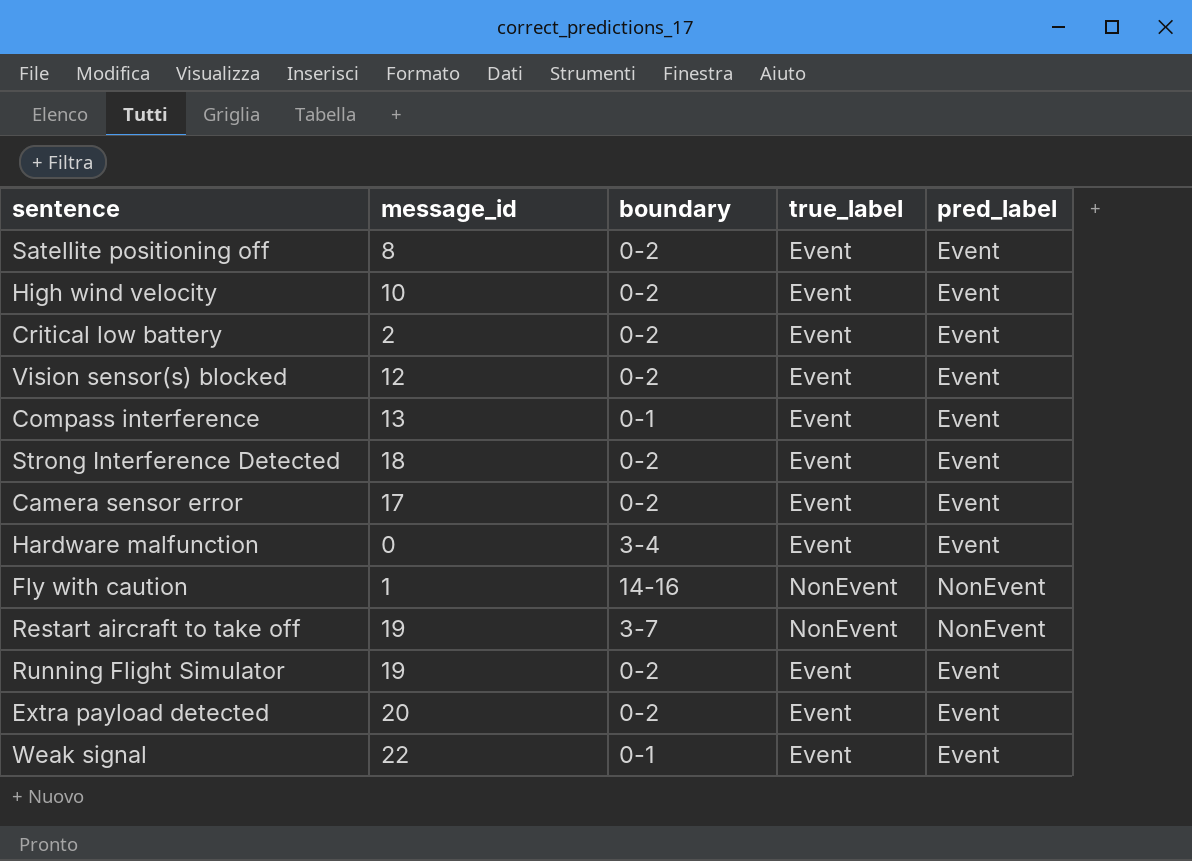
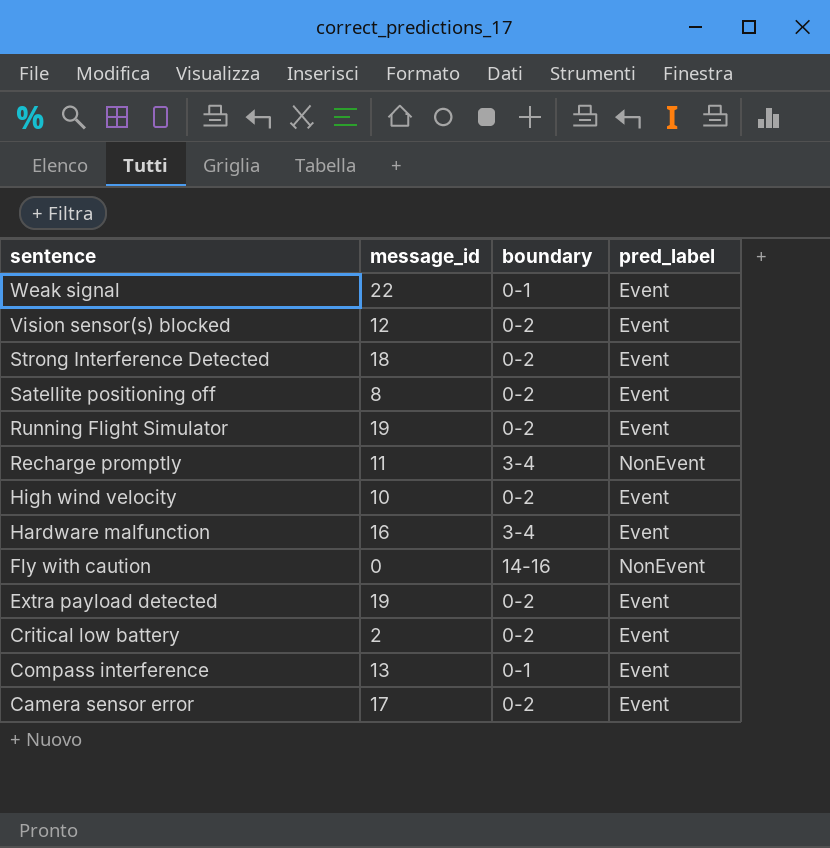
row order: none -> sentence descending
column true_label | position: 4 -> none
row Restart aircraft to take off: 19 | 3-7 | NonEvent | NonEvent -> none
row Recharge promptly: none -> 11 | 3-4 | NonEvent
Hardware malfunction | message_id: 0 -> 16
Fly with caution | message_id: 1 -> 0
Extra payload detected | message_id: 20 -> 19

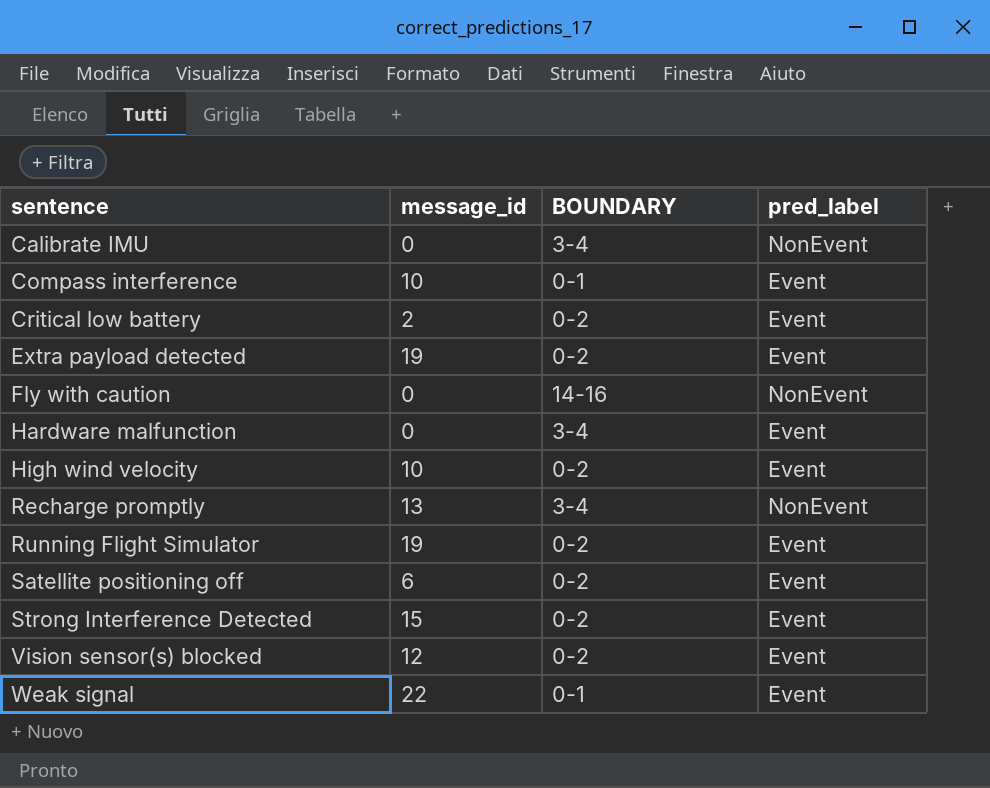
row order: sentence descending -> sentence ascending
column name: boundary -> BOUNDARY
row Camera sensor error: 17 | 0-2 | Event -> none
row Calibrate IMU: none -> 0 | 3-4 | NonEvent
Compass interference | message_id: 13 -> 10
Hardware malfunction | message_id: 16 -> 0
Recharge promptly | message_id: 11 -> 13
Satellite positioning off | message_id: 8 -> 6
Strong Interference Detected | message_id: 18 -> 15

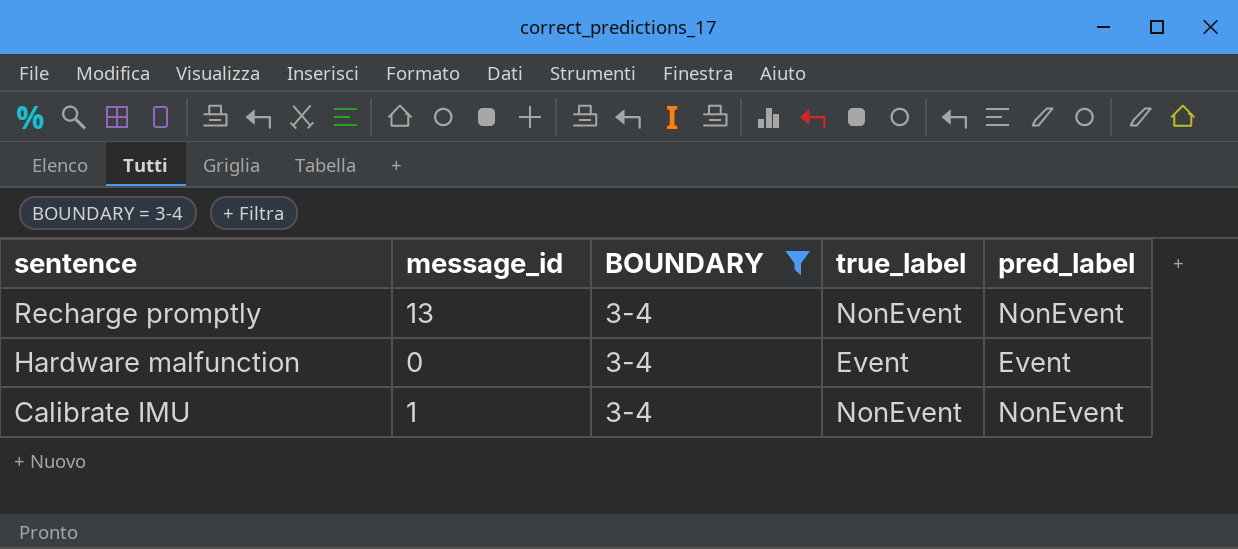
filter: none -> BOUNDARY = 3-4
row order: sentence ascending -> sentence descending
column true_label | position: none -> 4
Calibrate IMU | message_id: 0 -> 1

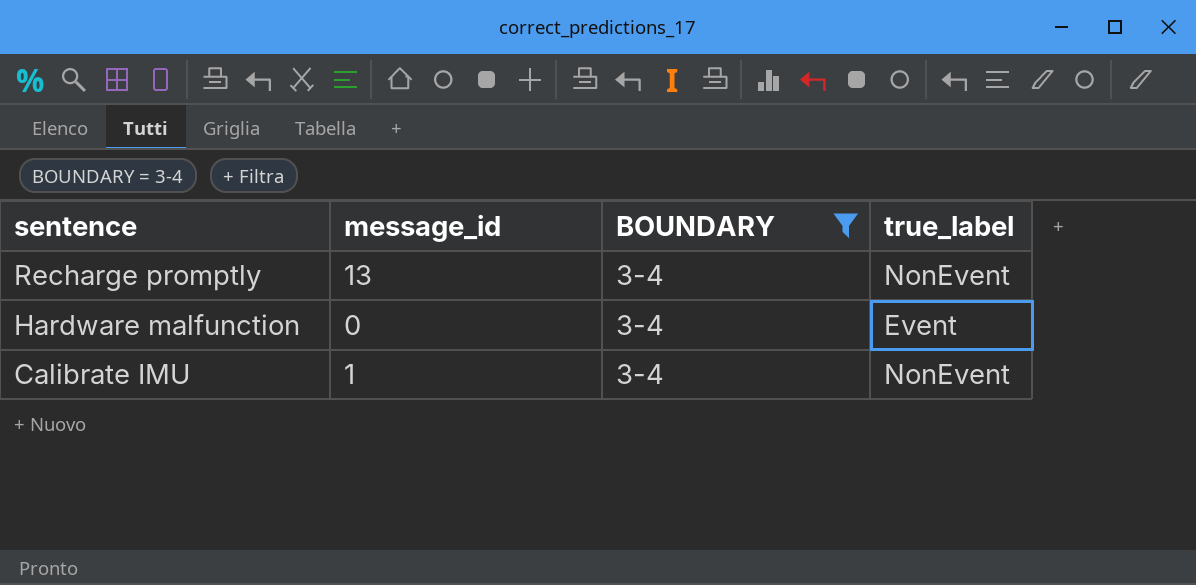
column pred_label | position: 5 -> none

